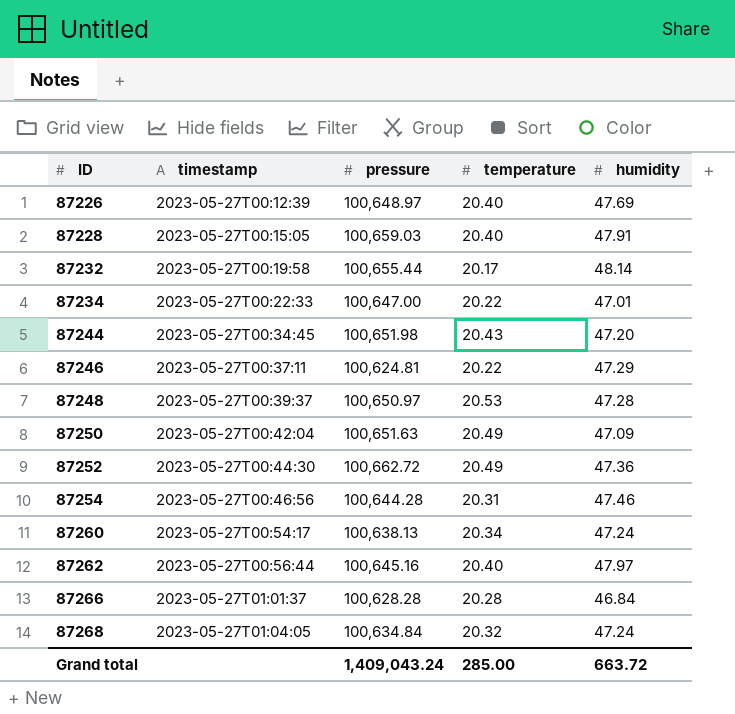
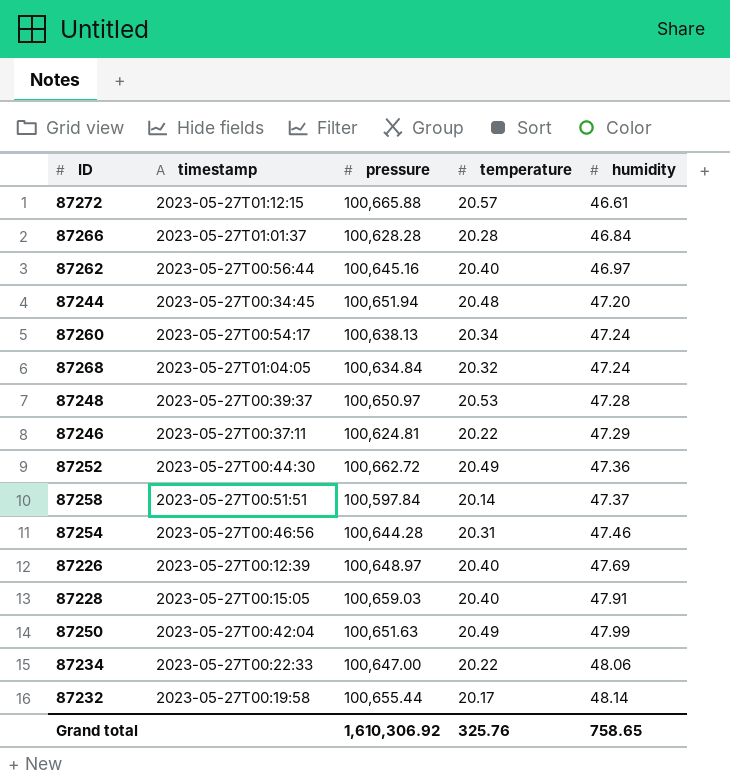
row order: ID ascending -> humidity ascending
row 87272: none -> 2023-05-27T01:12:15 | 100,665.88 | 20.57 | 46.61
87262 | humidity: 47.97 -> 46.97
87244 | pressure: 100,651.98 -> 100,651.94
87244 | temperature: 20.43 -> 20.48
row 87258: none -> 2023-05-27T00:51:51 | 100,597.84 | 20.14 | 47.37
87250 | humidity: 47.09 -> 47.99
87234 | humidity: 47.01 -> 48.06
Grand total | pressure: 1,409,043.24 -> 1,610,306.92
Grand total | temperature: 285.00 -> 325.76
Grand total | humidity: 663.72 -> 758.65

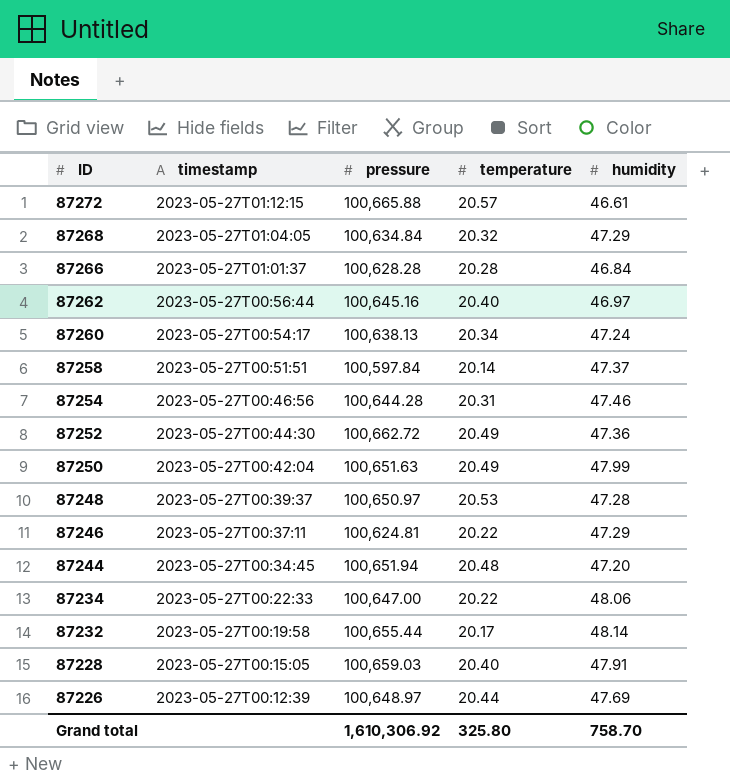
row order: humidity ascending -> ID descending
87268 | humidity: 47.24 -> 47.29
87226 | temperature: 20.40 -> 20.44
Grand total | temperature: 325.76 -> 325.80
Grand total | humidity: 758.65 -> 758.70

